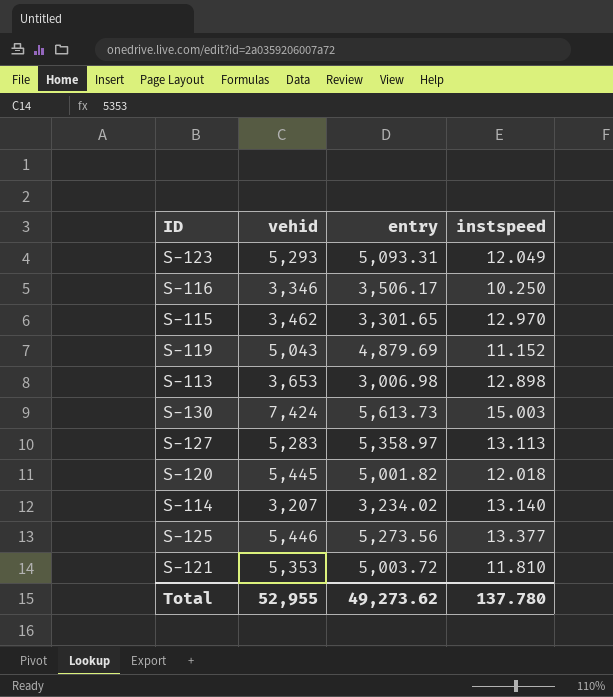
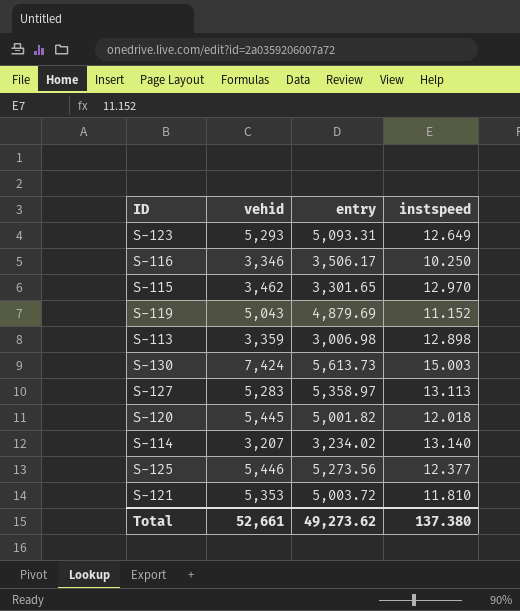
S-123 | instspeed: 12.049 -> 12.649
S-113 | vehid: 3,653 -> 3,359
S-125 | instspeed: 13.377 -> 12.377
Total | vehid: 52,955 -> 52,661
Total | instspeed: 137.780 -> 137.380

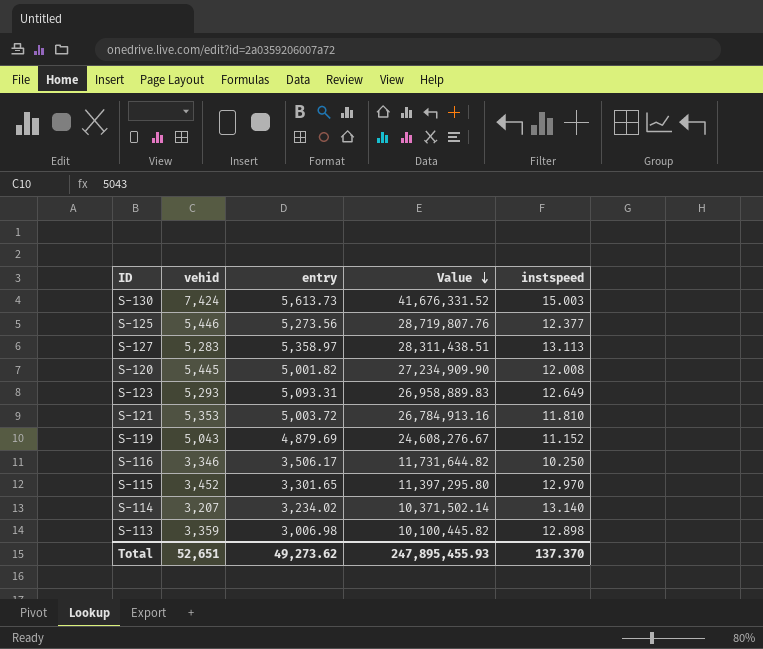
row order: none -> Value descending
column Value | formula: none -> [vehid] * [entry]
S-120 | instspeed: 12.018 -> 12.008
S-115 | vehid: 3,462 -> 3,452
Total | vehid: 52,661 -> 52,651
Total | instspeed: 137.380 -> 137.370

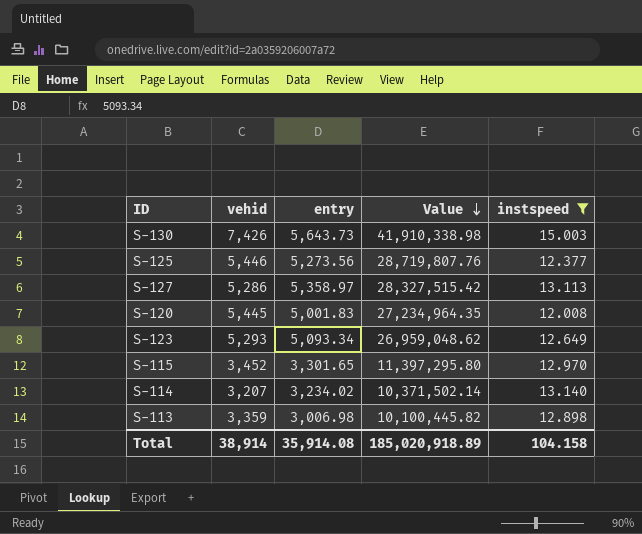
filter: none -> instspeed >= 12.008
S-130 | vehid: 7,424 -> 7,426
S-130 | entry: 5,613.73 -> 5,643.73
S-130 | Value: 41,676,331.52 -> 41,910,338.98
S-127 | vehid: 5,283 -> 5,286
S-127 | Value: 28,311,438.51 -> 28,327,515.42
S-120 | entry: 5,001.82 -> 5,001.83
S-120 | Value: 27,234,909.90 -> 27,234,964.35
S-123 | entry: 5,093.31 -> 5,093.34
S-123 | Value: 26,958,889.83 -> 26,959,048.62
Total | vehid: 52,651 -> 38,914
Total | entry: 49,273.62 -> 35,914.08
Total | Value: 247,895,455.93 -> 185,020,918.89
Total | instspeed: 137.370 -> 104.158

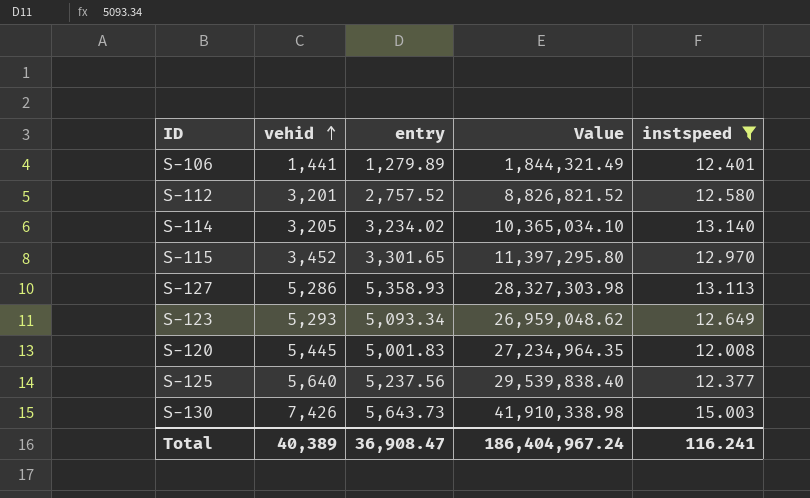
row order: Value descending -> vehid ascending
row S-113: 3,359 | 3,006.98 | 10,100,445.82 | 12.898 -> none
row S-106: none -> 1,441 | 1,279.89 | 1,844,321.49 | 12.401
row S-112: none -> 3,201 | 2,757.52 | 8,826,821.52 | 12.580
S-114 | vehid: 3,207 -> 3,205
S-114 | Value: 10,371,502.14 -> 10,365,034.10
S-127 | entry: 5,358.97 -> 5,358.93
S-127 | Value: 28,327,515.42 -> 28,327,303.98
S-125 | vehid: 5,446 -> 5,640
S-125 | entry: 5,273.56 -> 5,237.56
S-125 | Value: 28,719,807.76 -> 29,539,838.40
Total | vehid: 38,914 -> 40,389
Total | entry: 35,914.08 -> 36,908.47
Total | Value: 185,020,918.89 -> 186,404,967.24
Total | instspeed: 104.158 -> 116.241

